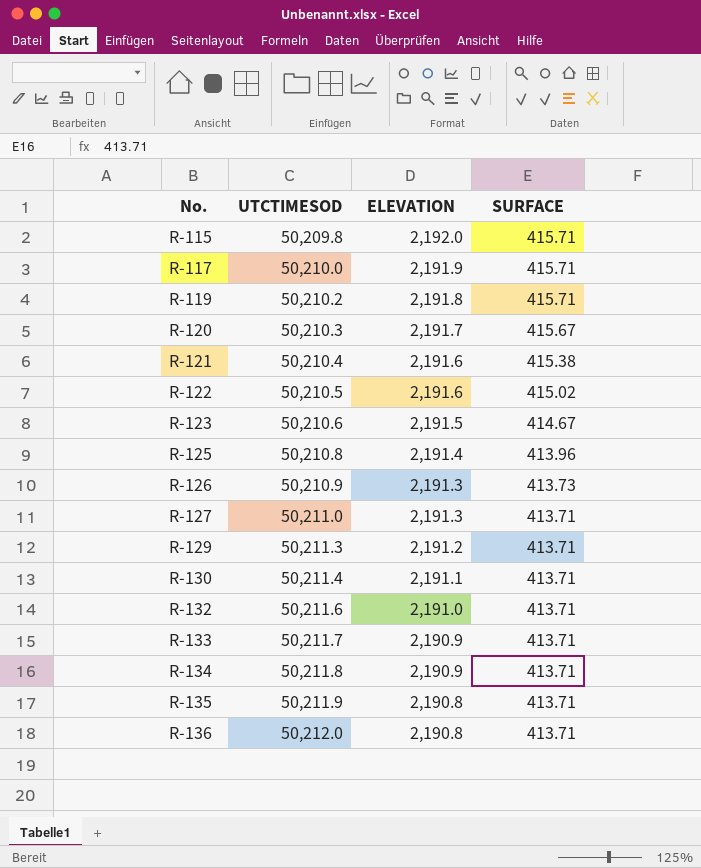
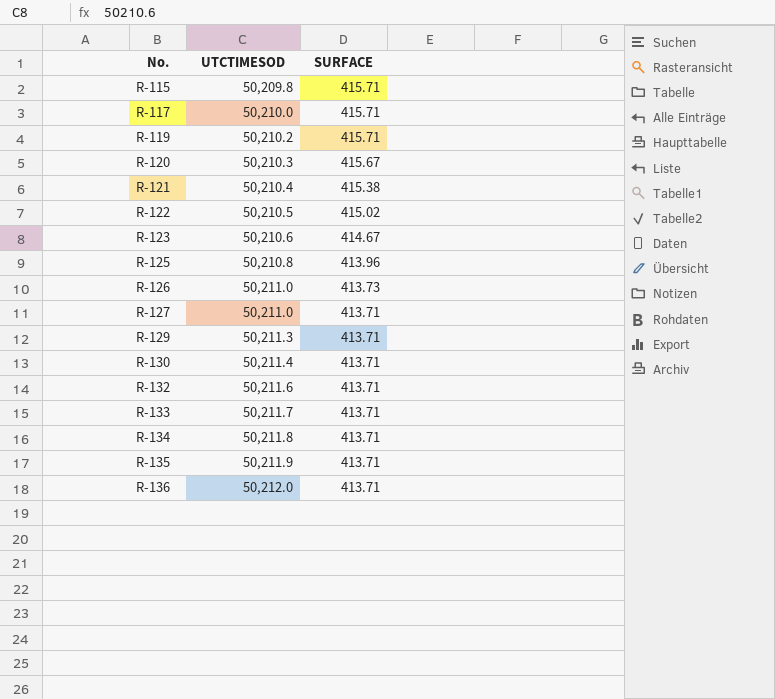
column ELEVATION | position: 3 -> none
R-126 | UTCTIMESOD: 50,210.9 -> 50,211.0

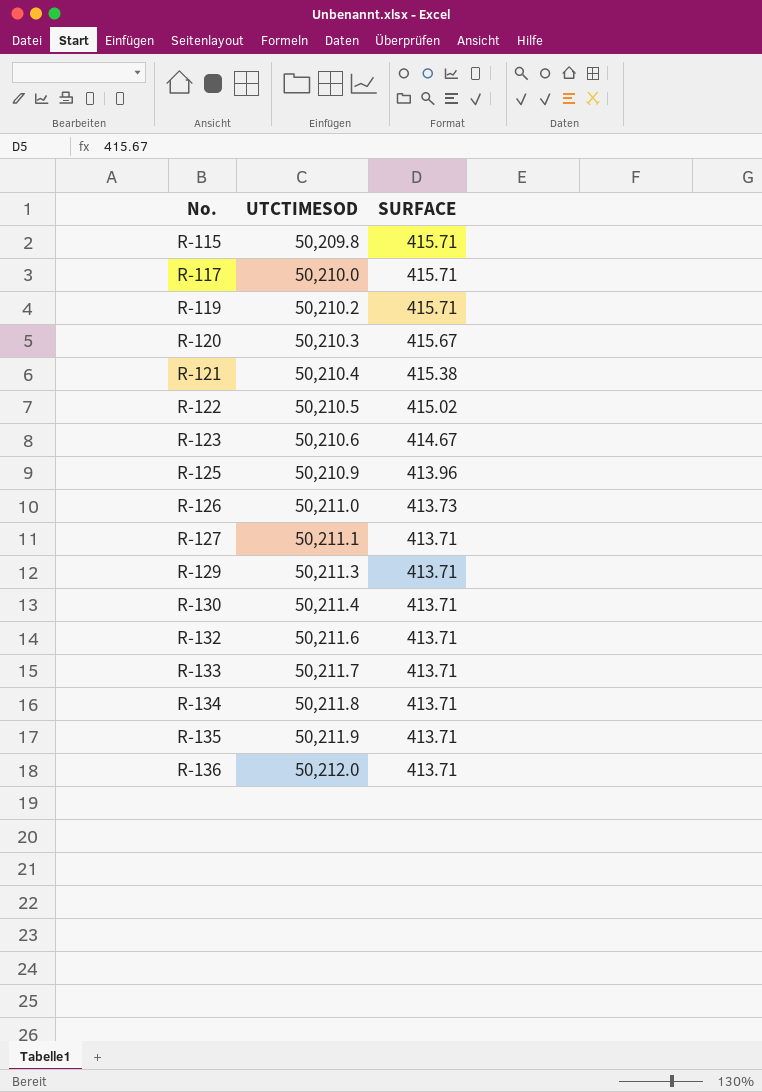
R-125 | UTCTIMESOD: 50,210.8 -> 50,210.9
R-127 | UTCTIMESOD: 50,211.0 -> 50,211.1

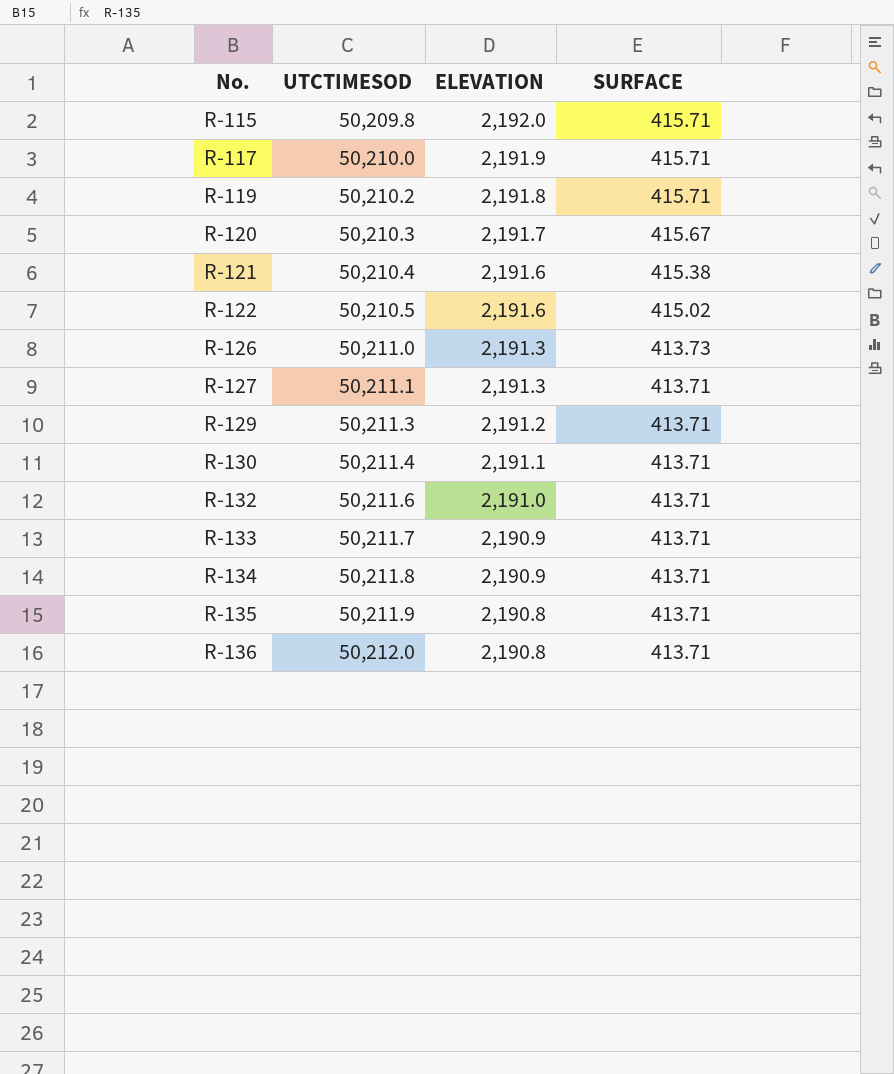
column ELEVATION | position: none -> 3
row R-123: 50,210.6 | 414.67 -> none
row R-125: 50,210.9 | 413.96 -> none

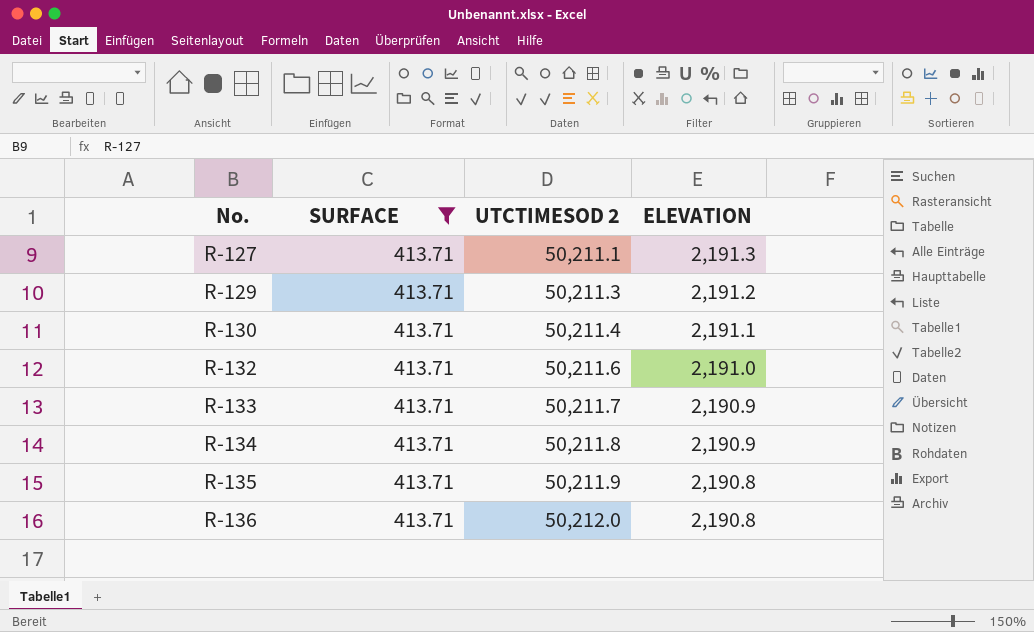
filter: none -> SURFACE = 413.71
column SURFACE | position: 4 -> 2
column name: UTCTIMESOD -> UTCTIMESOD 2

